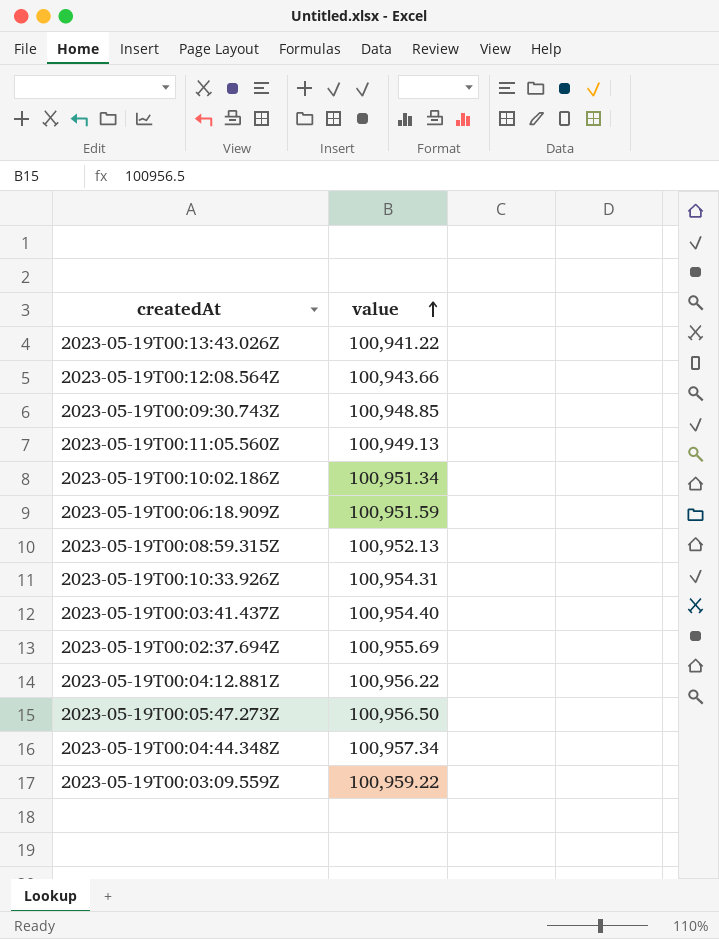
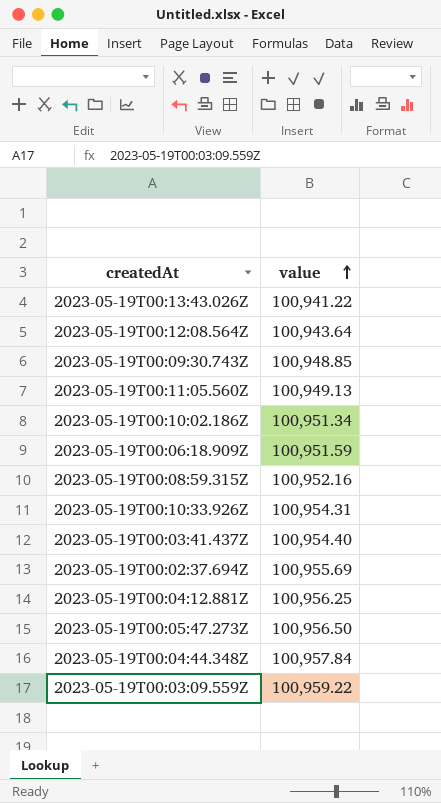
2023-05-19T00:12:08.564Z | value: 100,943.66 -> 100,943.64
2023-05-19T00:08:59.315Z | value: 100,952.13 -> 100,952.16
2023-05-19T00:04:12.881Z | value: 100,956.22 -> 100,956.25
2023-05-19T00:04:44.348Z | value: 100,957.34 -> 100,957.84

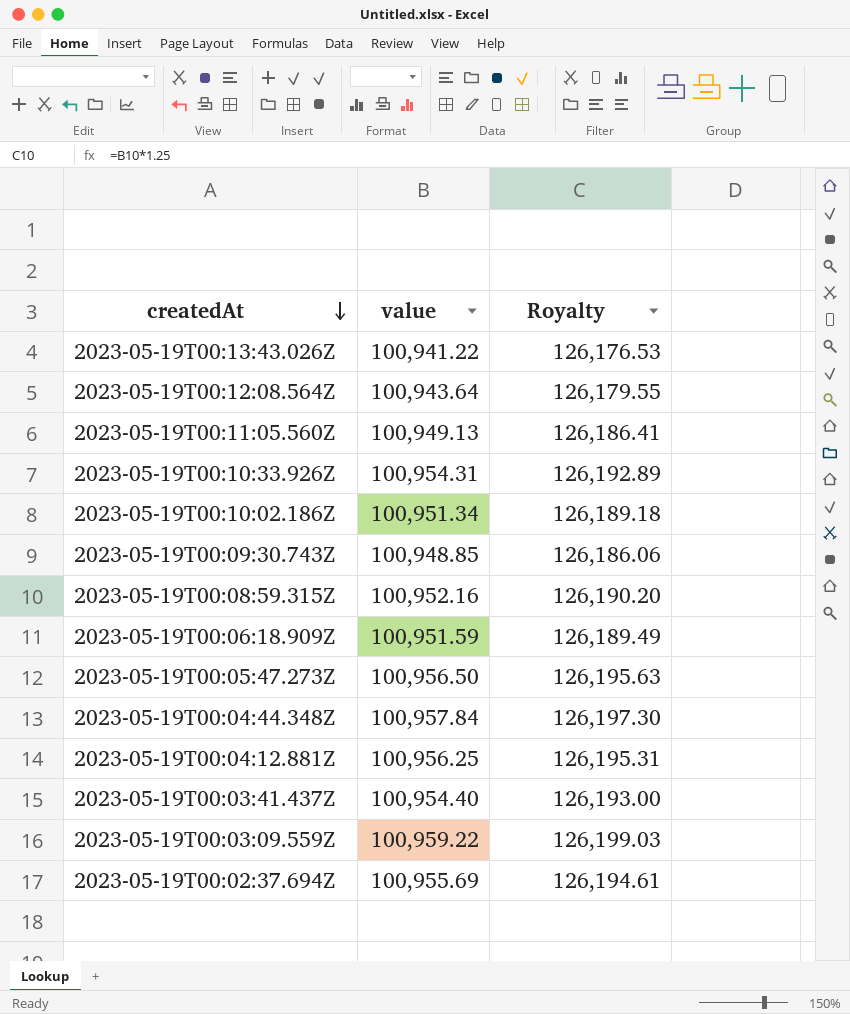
row order: value ascending -> createdAt descending
column Royalty | formula: none -> [value] * 1.25

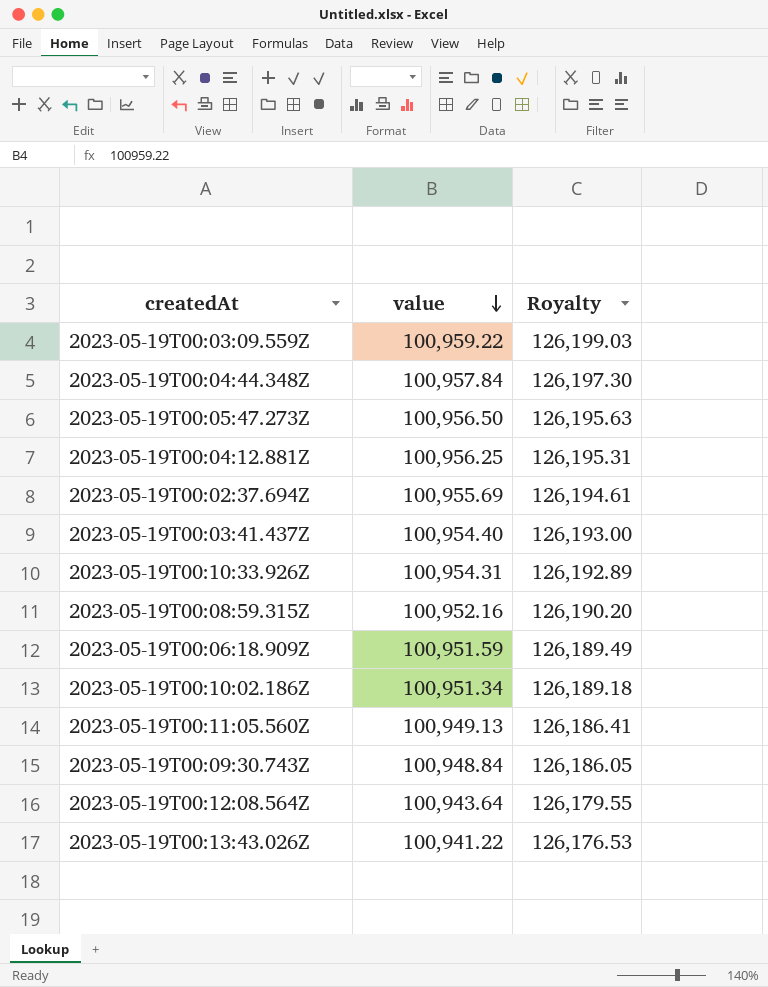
row order: createdAt descending -> value descending
2023-05-19T00:09:30.743Z | value: 100,948.85 -> 100,948.84
2023-05-19T00:09:30.743Z | Royalty: 126,186.06 -> 126,186.05

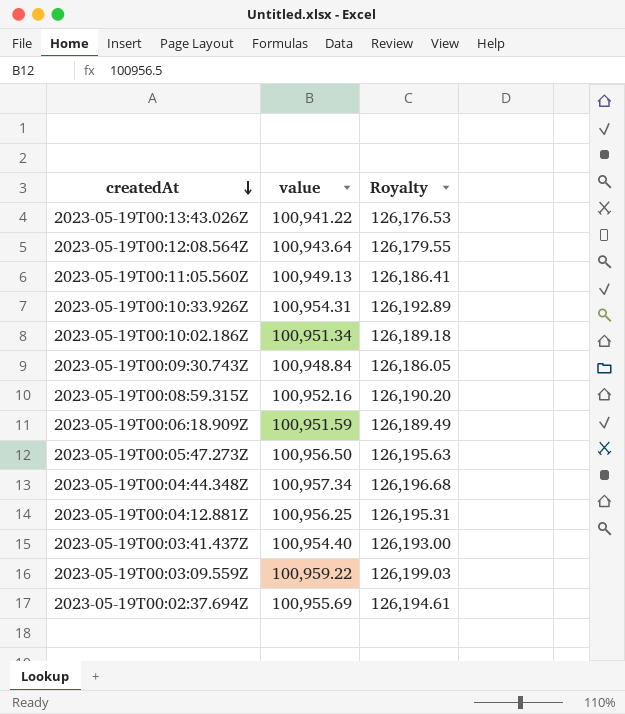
row order: value descending -> createdAt descending
2023-05-19T00:04:44.348Z | value: 100,957.84 -> 100,957.34
2023-05-19T00:04:44.348Z | Royalty: 126,197.30 -> 126,196.68

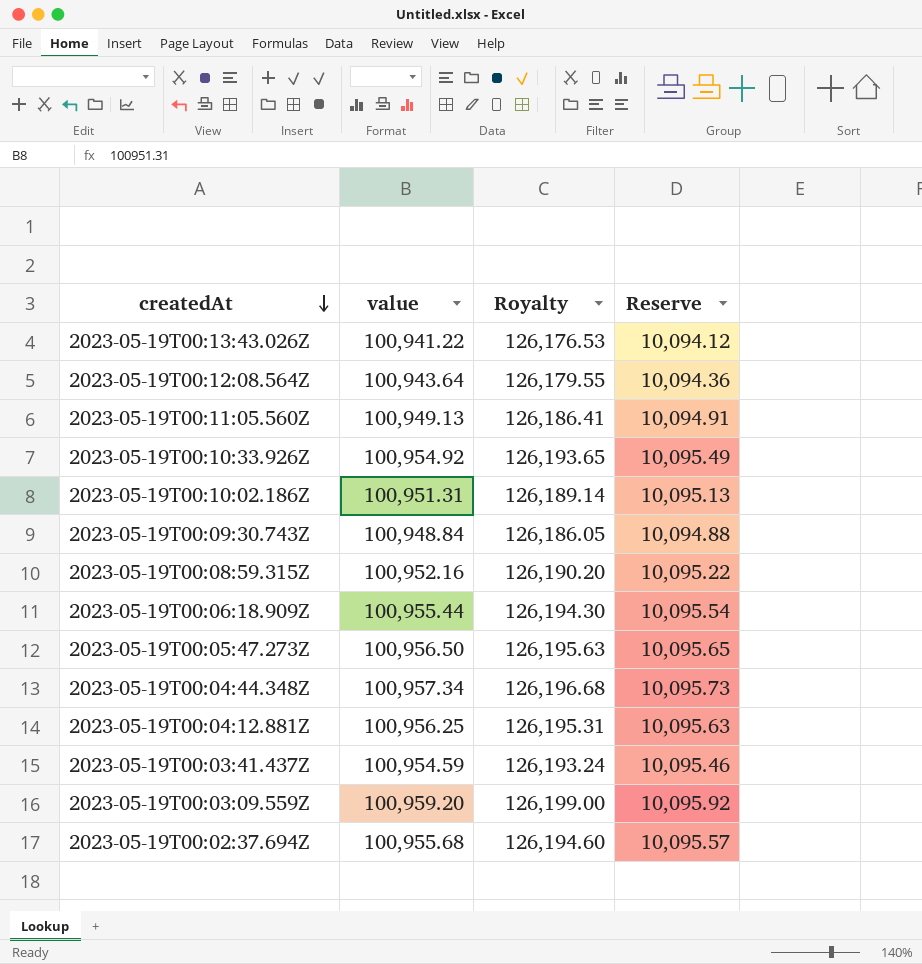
column Reserve | formula: none -> [value] * 0.1
2023-05-19T00:10:33.926Z | value: 100,954.31 -> 100,954.92
2023-05-19T00:10:33.926Z | Royalty: 126,192.89 -> 126,193.65
2023-05-19T00:10:02.186Z | value: 100,951.34 -> 100,951.31
2023-05-19T00:10:02.186Z | Royalty: 126,189.18 -> 126,189.14
2023-05-19T00:06:18.909Z | value: 100,951.59 -> 100,955.44
2023-05-19T00:06:18.909Z | Royalty: 126,189.49 -> 126,194.30
2023-05-19T00:03:41.437Z | value: 100,954.40 -> 100,954.59
2023-05-19T00:03:41.437Z | Royalty: 126,193.00 -> 126,193.24
2023-05-19T00:03:09.559Z | value: 100,959.22 -> 100,959.20
2023-05-19T00:03:09.559Z | Royalty: 126,199.03 -> 126,199.00
2023-05-19T00:02:37.694Z | value: 100,955.69 -> 100,955.68
2023-05-19T00:02:37.694Z | Royalty: 126,194.61 -> 126,194.60

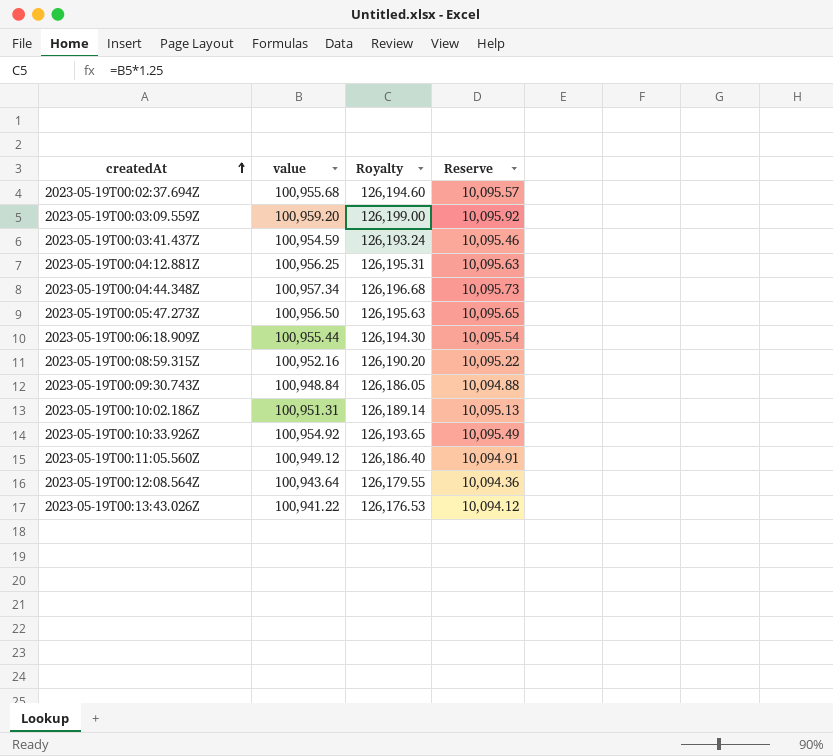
row order: createdAt descending -> createdAt ascending
2023-05-19T00:11:05.560Z | value: 100,949.13 -> 100,949.12
2023-05-19T00:11:05.560Z | Royalty: 126,186.41 -> 126,186.40

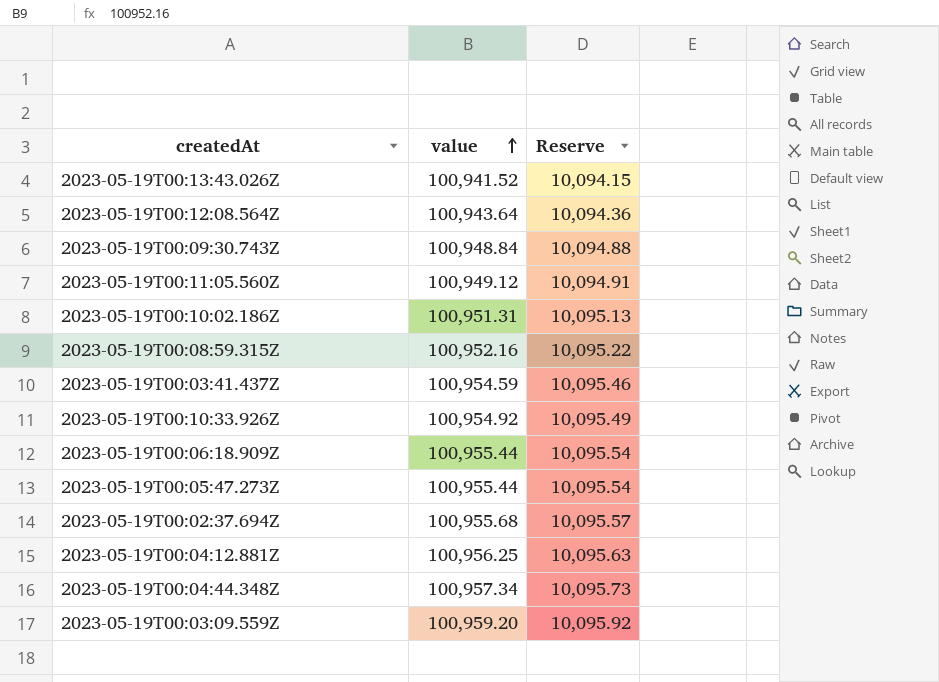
row order: createdAt ascending -> value ascending
column Royalty | formula: [value] * 1.25 -> none
2023-05-19T00:13:43.026Z | value: 100,941.22 -> 100,941.52
2023-05-19T00:13:43.026Z | Reserve: 10,094.12 -> 10,094.15
2023-05-19T00:05:47.273Z | value: 100,956.50 -> 100,955.44
2023-05-19T00:05:47.273Z | Reserve: 10,095.65 -> 10,095.54

